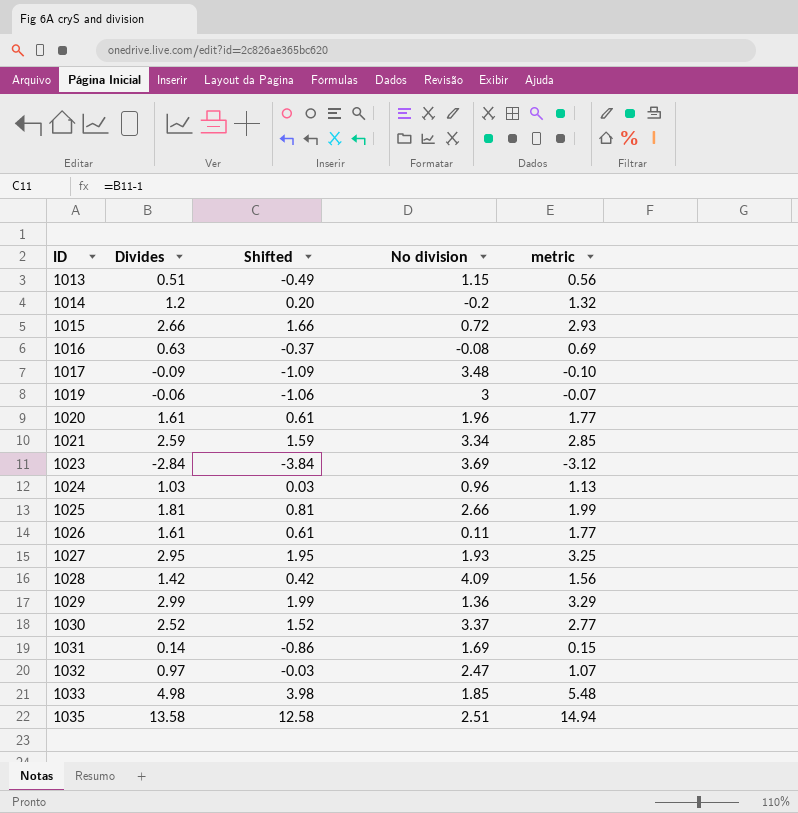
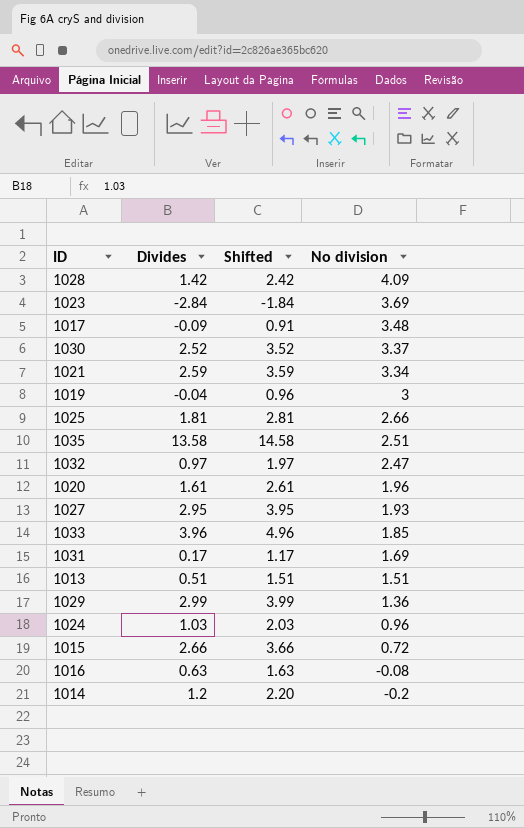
row order: ID ascending -> No division descending
column metric | formula: [Divides] * 1.1 -> none
column Shifted | formula: [Divides] - 1 -> [Divides] + 1
row 1026: 1.61 | 0.61 | 0.11 | 1.77 -> none
1019 | Divides: -0.06 -> -0.04
1033 | Divides: 4.98 -> 3.96
1031 | Divides: 0.14 -> 0.17
1013 | No division: 1.15 -> 1.51

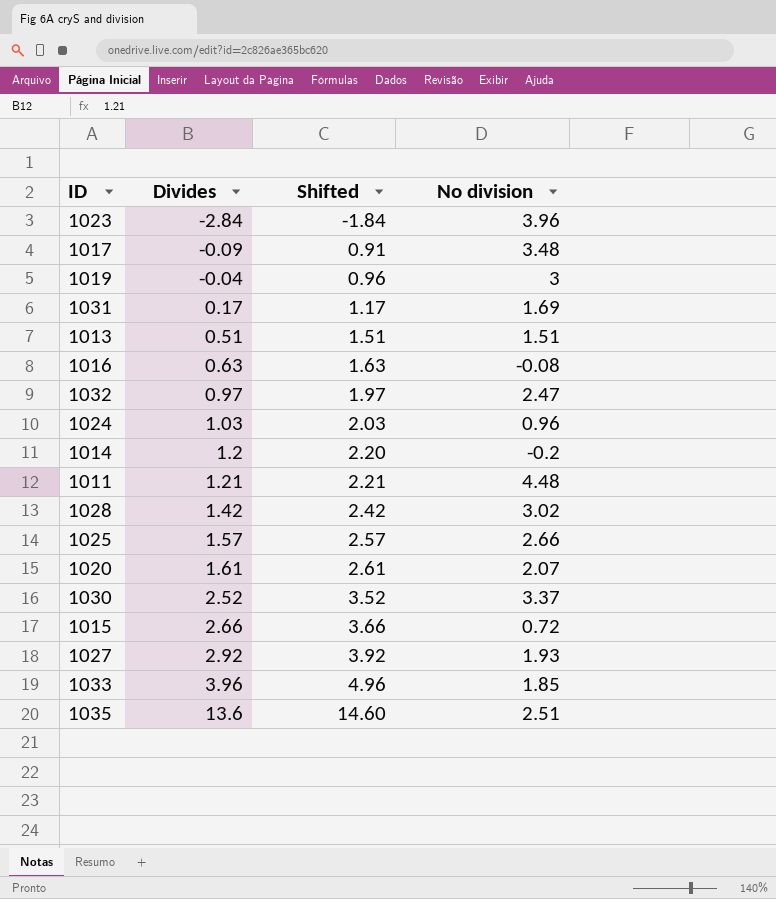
row order: No division descending -> Divides ascending
row 1021: 2.59 | 3.59 | 3.34 -> none
row 1029: 2.99 | 3.99 | 1.36 -> none
1023 | No division: 3.69 -> 3.96
row 1011: none -> 1.21 | 2.21 | 4.48
1028 | No division: 4.09 -> 3.02
1025 | Divides: 1.81 -> 1.57
1025 | Shifted: 2.81 -> 2.57
1020 | No division: 1.96 -> 2.07
1027 | Divides: 2.95 -> 2.92
1027 | Shifted: 3.95 -> 3.92
1035 | Divides: 13.58 -> 13.6
1035 | Shifted: 14.58 -> 14.60

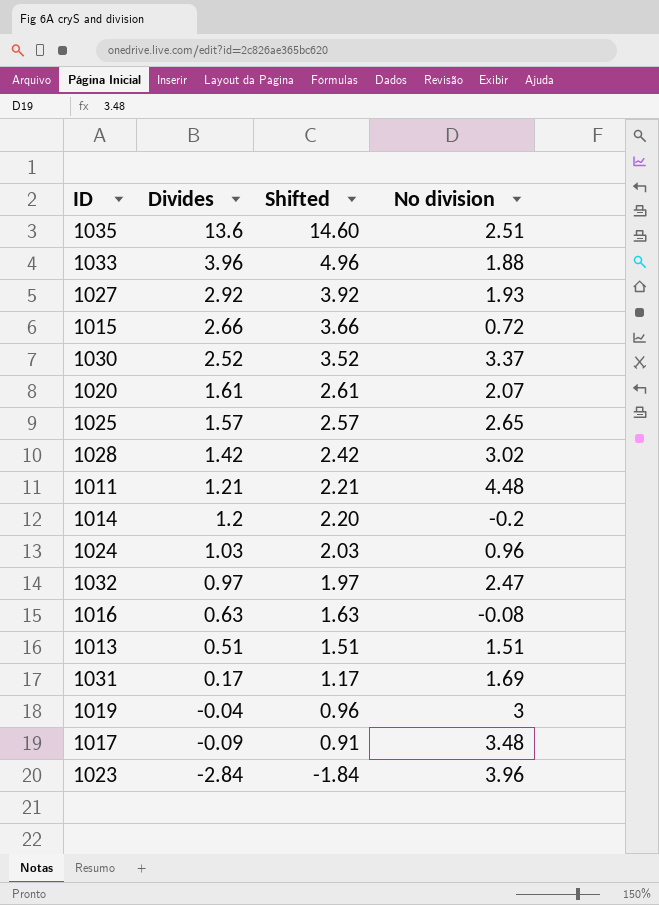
row order: Divides ascending -> Divides descending
1033 | No division: 1.85 -> 1.88
1025 | No division: 2.66 -> 2.65

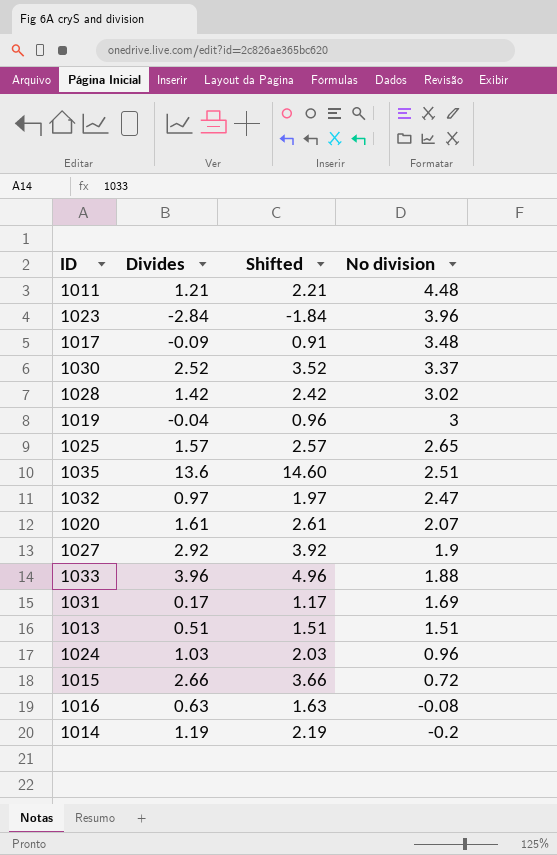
row order: Divides descending -> No division descending
1027 | No division: 1.93 -> 1.9
1014 | Divides: 1.2 -> 1.19
1014 | Shifted: 2.20 -> 2.19

